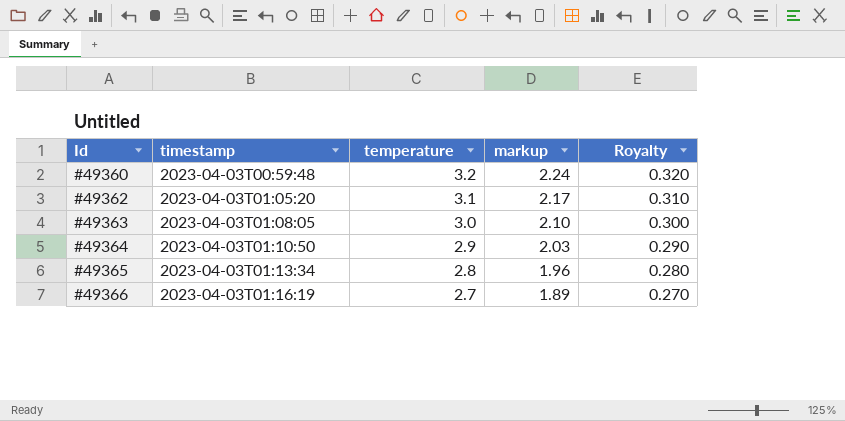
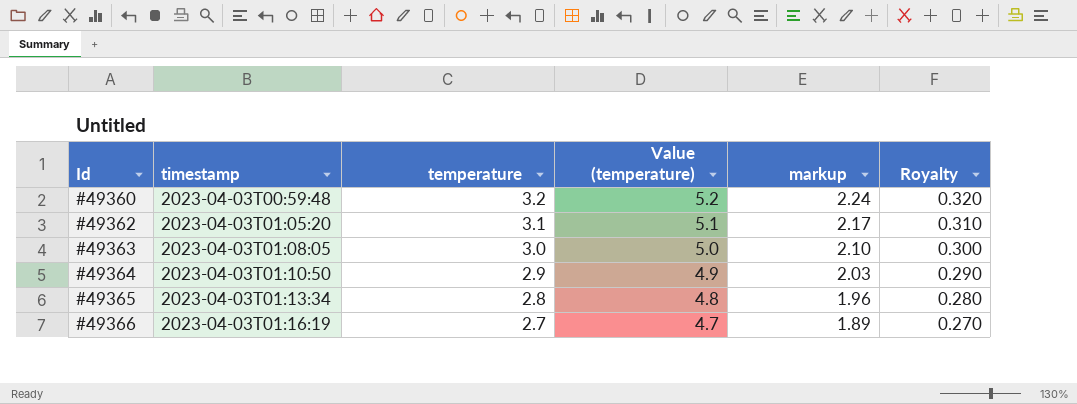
column Value (temperature) | formula: none -> [temperature] + 2

